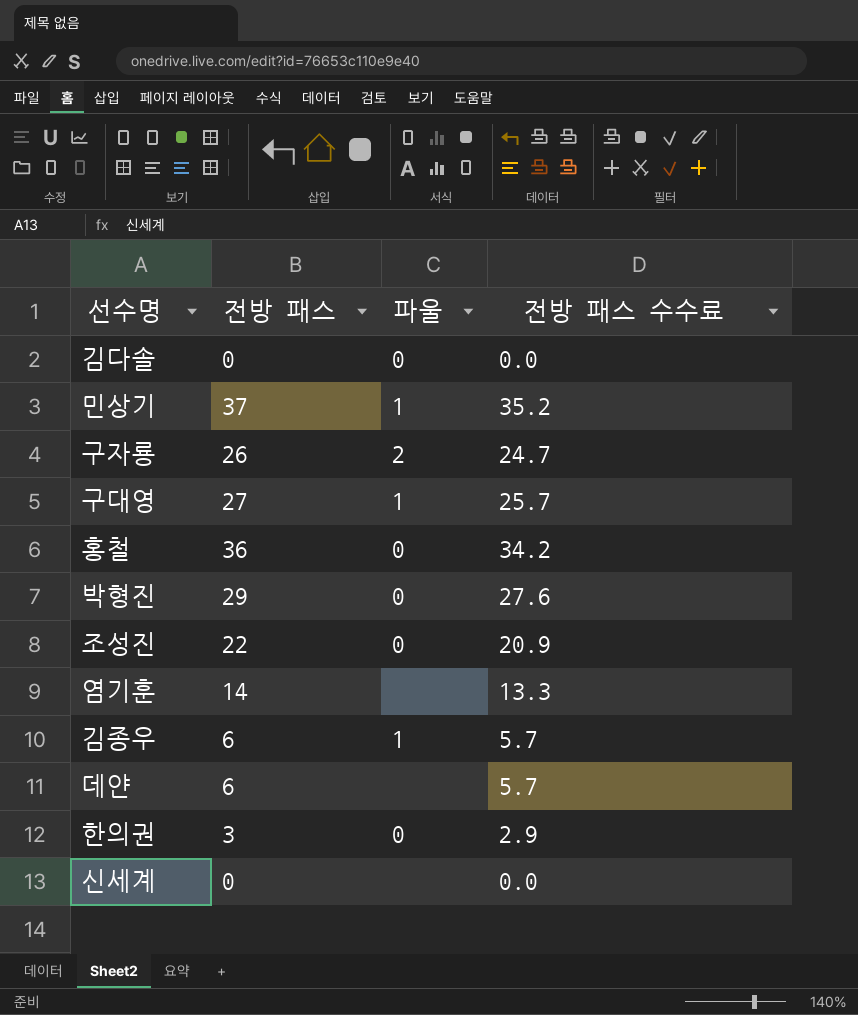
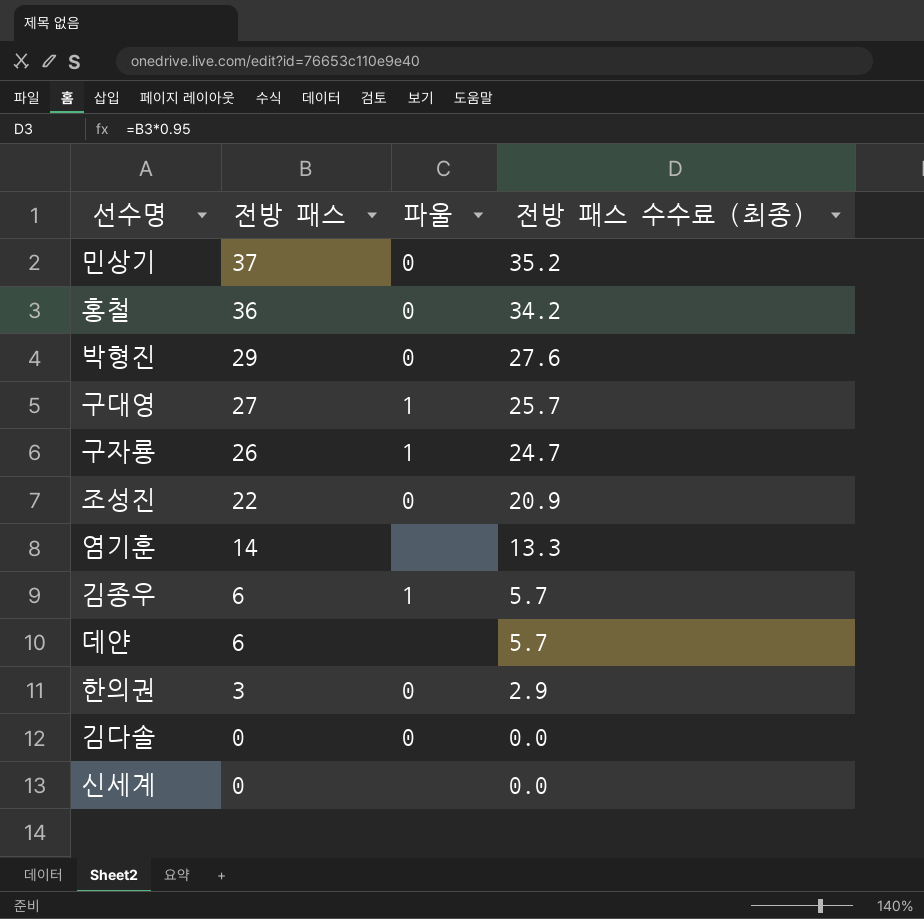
row order: none -> 전방 패스 descending
column name: 전방 패스 수수료 -> 전방 패스 수수료 (최종)
민상기 | 파울: 1 -> 0
구자룡 | 파울: 2 -> 1

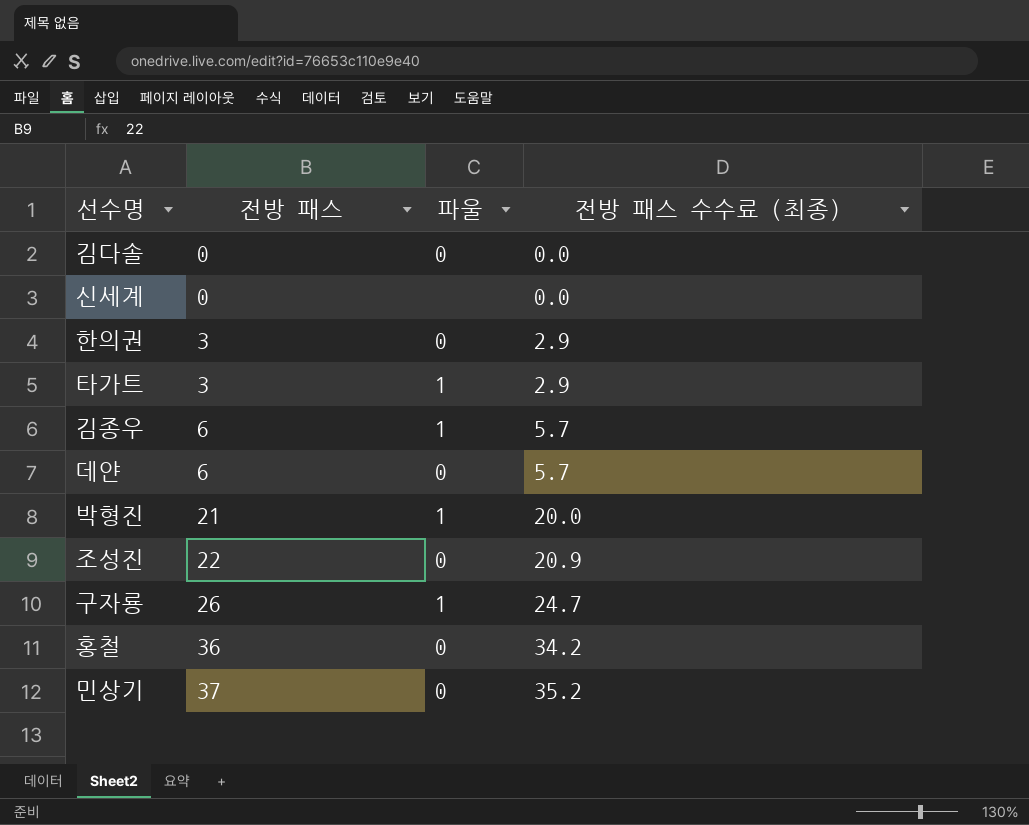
row order: 전방 패스 descending -> 전방 패스 ascending
row 구대영: 27 | 1 | 25.7 -> none
row 염기훈: 14 | none | 13.3 -> none
row 타가트: none -> 3 | 1 | 2.9
데얀 | 파울: none -> 0
박형진 | 전방 패스: 29 -> 21
박형진 | 파울: 0 -> 1
박형진 | 전방 패스 수수료 (최종): 27.6 -> 20.0

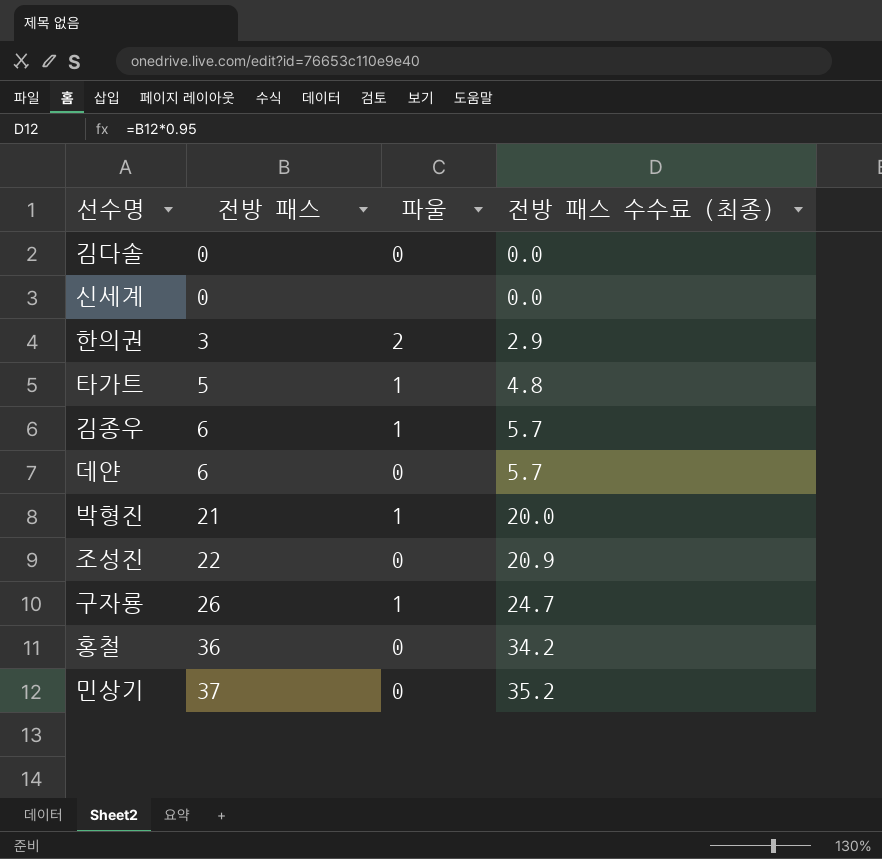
한의권 | 파울: 0 -> 2
타가트 | 전방 패스: 3 -> 5
타가트 | 전방 패스 수수료 (최종): 2.9 -> 4.8

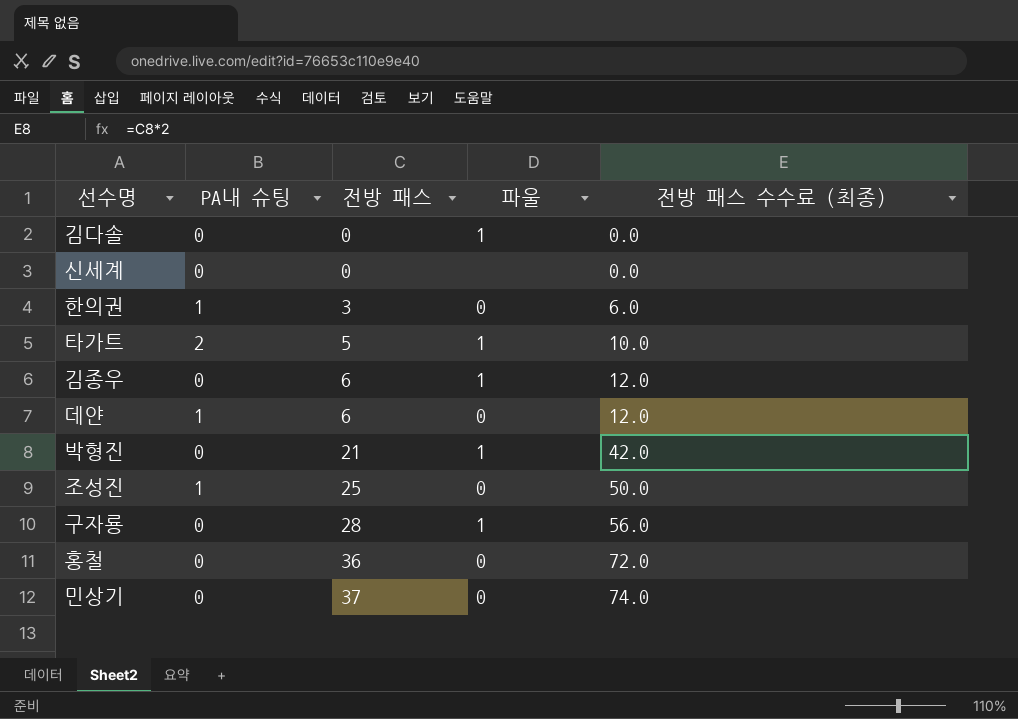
column PA내 슈팅 | position: none -> 2
column 전방 패스 수수료 (최종) | formula: [전방 패스] * 0.95 -> [전방 패스] * 2
김다솔 | 파울: 0 -> 1
한의권 | 파울: 2 -> 0
조성진 | 전방 패스: 22 -> 25
구자룡 | 전방 패스: 26 -> 28

